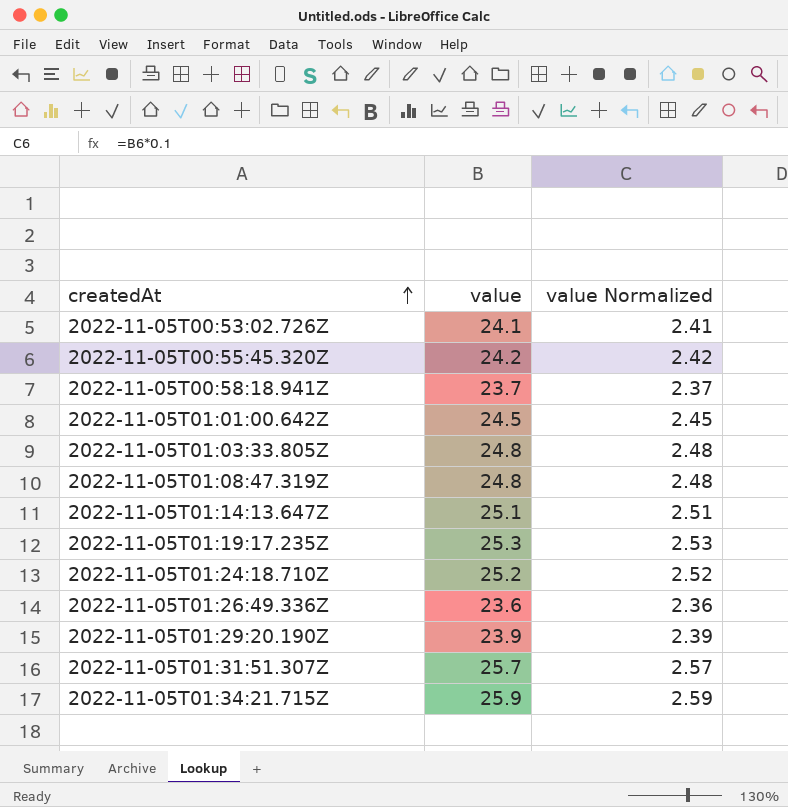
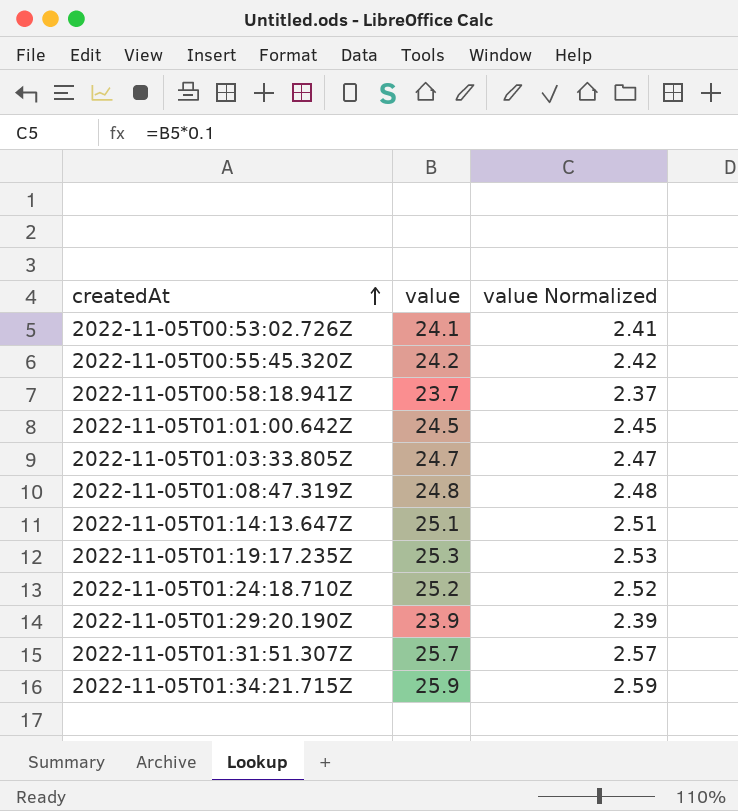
row 2022-11-05T01:26:49.336Z: 23.6 | 2.36 -> none
2022-11-05T01:03:33.805Z | value: 24.8 -> 24.7
2022-11-05T01:03:33.805Z | value Normalized: 2.48 -> 2.47

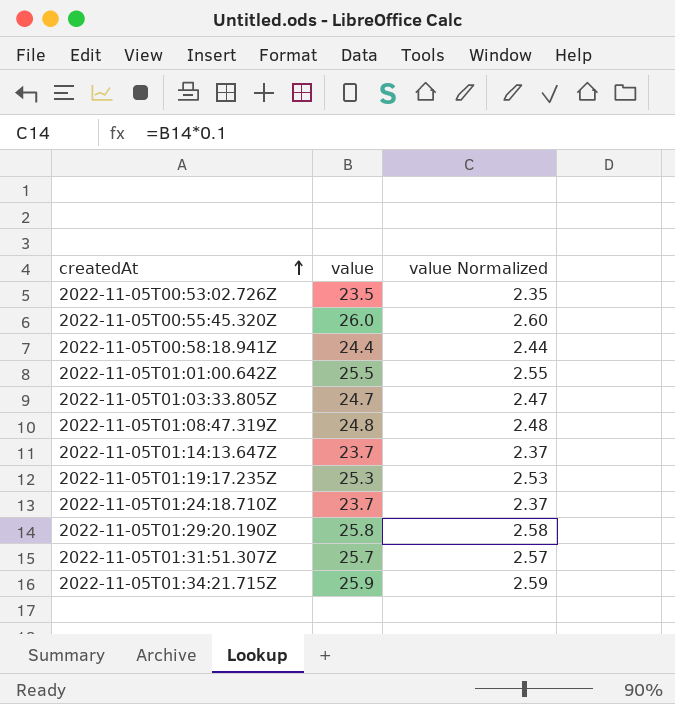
2022-11-05T00:53:02.726Z | value: 24.1 -> 23.5
2022-11-05T00:53:02.726Z | value Normalized: 2.41 -> 2.35
2022-11-05T00:55:45.320Z | value: 24.2 -> 26.0
2022-11-05T00:55:45.320Z | value Normalized: 2.42 -> 2.60
2022-11-05T00:58:18.941Z | value: 23.7 -> 24.4
2022-11-05T00:58:18.941Z | value Normalized: 2.37 -> 2.44
2022-11-05T01:01:00.642Z | value: 24.5 -> 25.5
2022-11-05T01:01:00.642Z | value Normalized: 2.45 -> 2.55
2022-11-05T01:14:13.647Z | value: 25.1 -> 23.7
2022-11-05T01:14:13.647Z | value Normalized: 2.51 -> 2.37
2022-11-05T01:24:18.710Z | value: 25.2 -> 23.7
2022-11-05T01:24:18.710Z | value Normalized: 2.52 -> 2.37
2022-11-05T01:29:20.190Z | value: 23.9 -> 25.8
2022-11-05T01:29:20.190Z | value Normalized: 2.39 -> 2.58

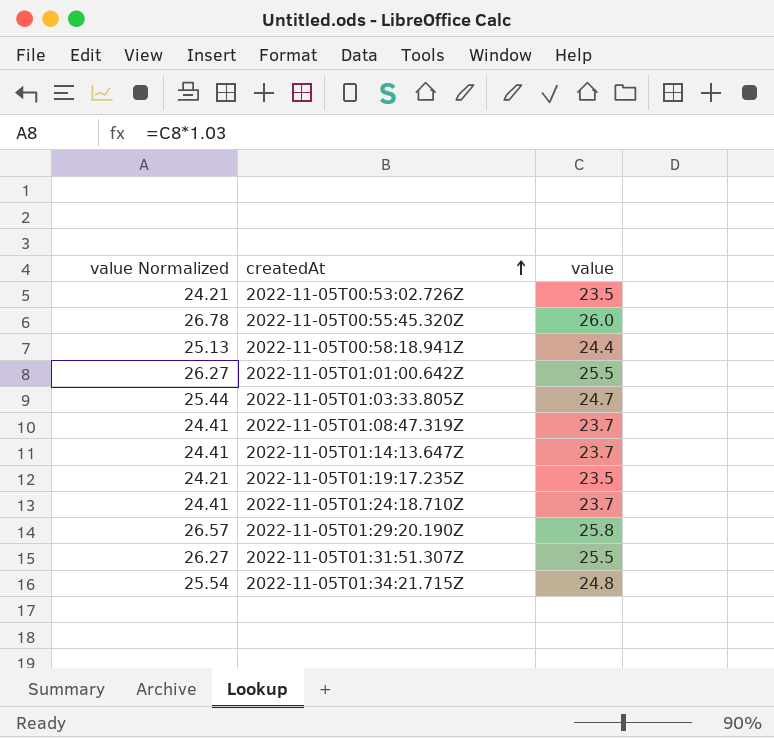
column value Normalized | formula: [value] * 0.1 -> [value] * 1.03
column value Normalized | position: 3 -> 1
2022-11-05T01:08:47.319Z | value: 24.8 -> 23.7
2022-11-05T01:19:17.235Z | value: 25.3 -> 23.5
2022-11-05T01:31:51.307Z | value: 25.7 -> 25.5
2022-11-05T01:34:21.715Z | value: 25.9 -> 24.8

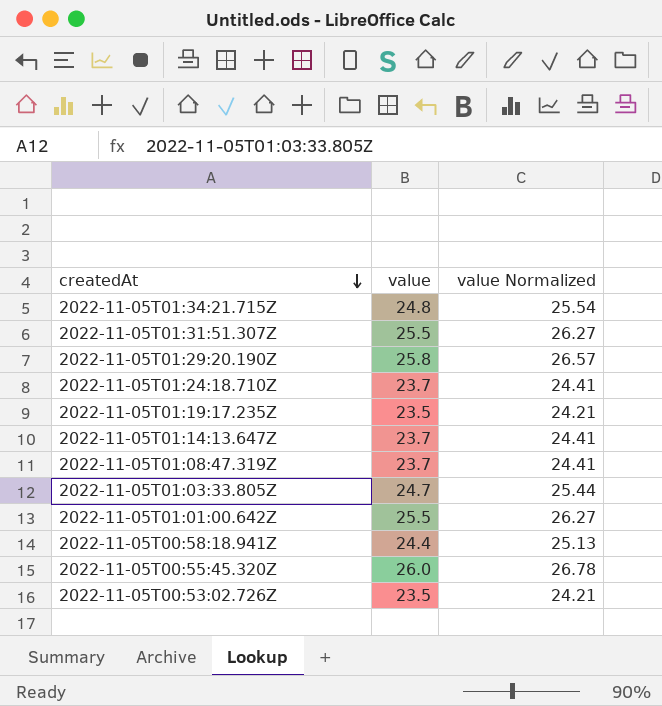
row order: createdAt ascending -> createdAt descending
column value Normalized | position: 1 -> 3

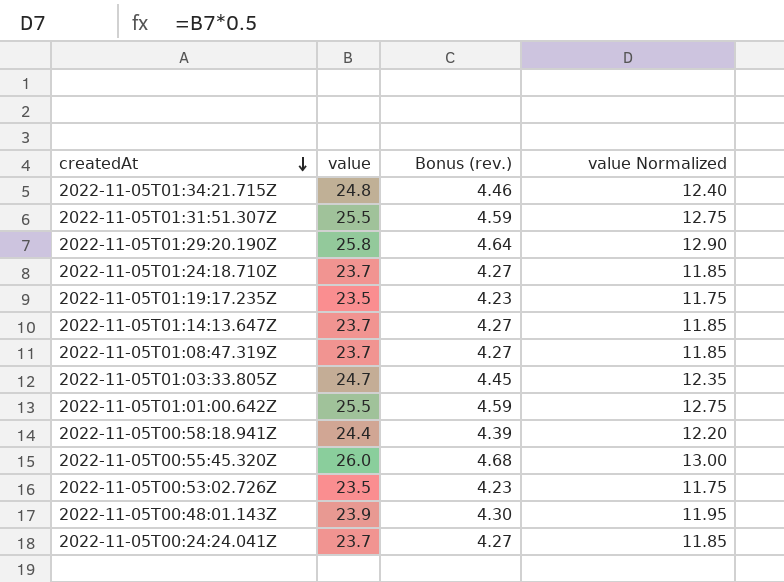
column Bonus (rev.) | formula: none -> [value] * 0.18
column value Normalized | formula: [value] * 1.03 -> [value] * 0.5
row 2022-11-05T00:48:01.143Z: none -> 23.9 | 4.30 | 11.95
row 2022-11-05T00:24:24.041Z: none -> 23.7 | 4.27 | 11.85

